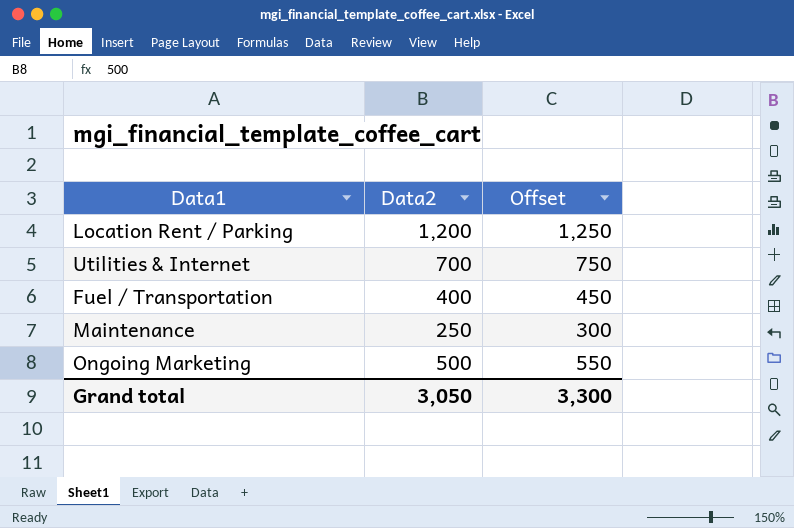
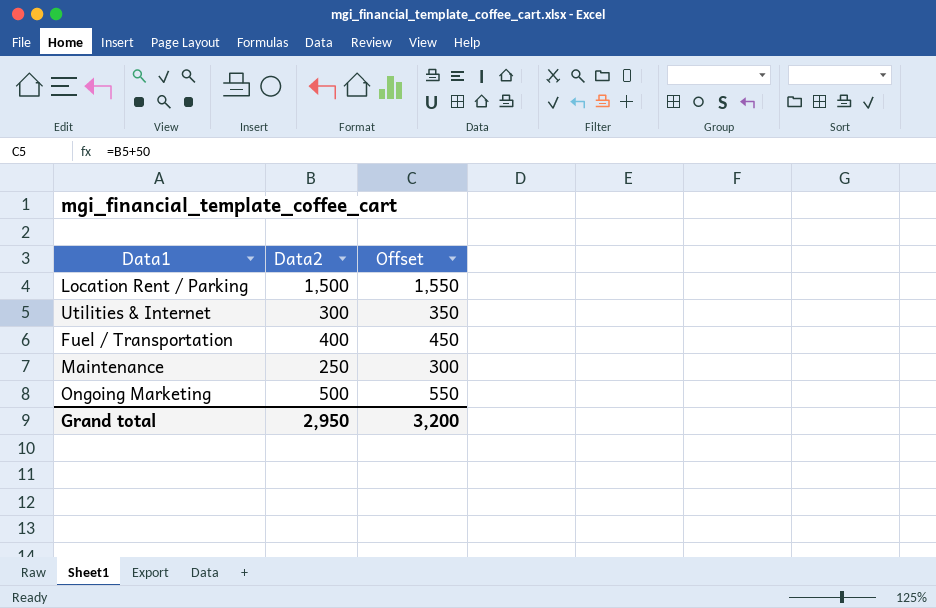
Location Rent / Parking | Data2: 1,200 -> 1,500
Location Rent / Parking | Offset: 1,250 -> 1,550
Utilities & Internet | Data2: 700 -> 300
Utilities & Internet | Offset: 750 -> 350
Grand total | Data2: 3,050 -> 2,950
Grand total | Offset: 3,300 -> 3,200

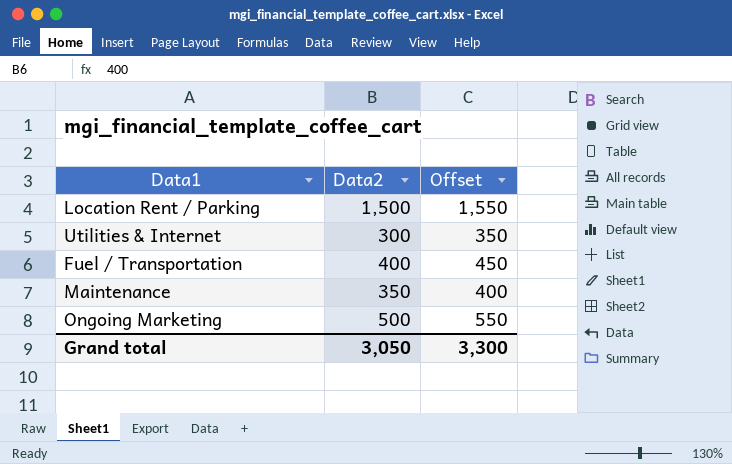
Maintenance | Data2: 250 -> 350
Maintenance | Offset: 300 -> 400
Grand total | Data2: 2,950 -> 3,050
Grand total | Offset: 3,200 -> 3,300

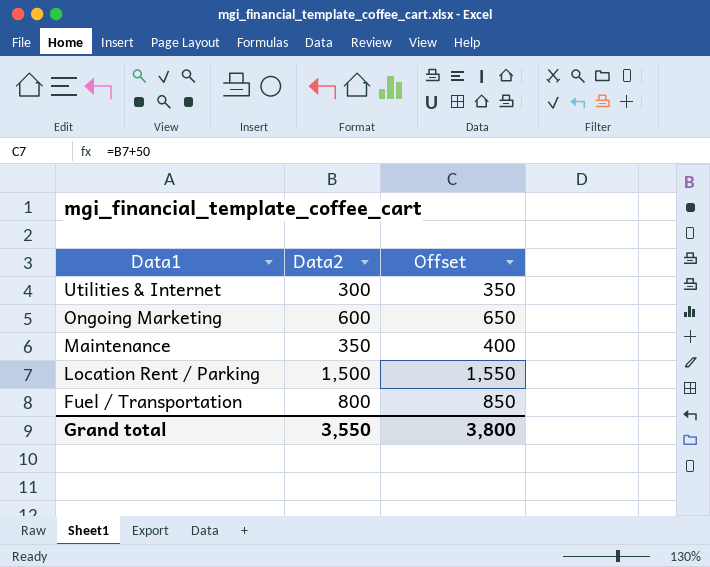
row order: none -> Data1 descending
Ongoing Marketing | Data2: 500 -> 600
Ongoing Marketing | Offset: 550 -> 650
Fuel / Transportation | Data2: 400 -> 800
Fuel / Transportation | Offset: 450 -> 850
Grand total | Data2: 3,050 -> 3,550
Grand total | Offset: 3,300 -> 3,800

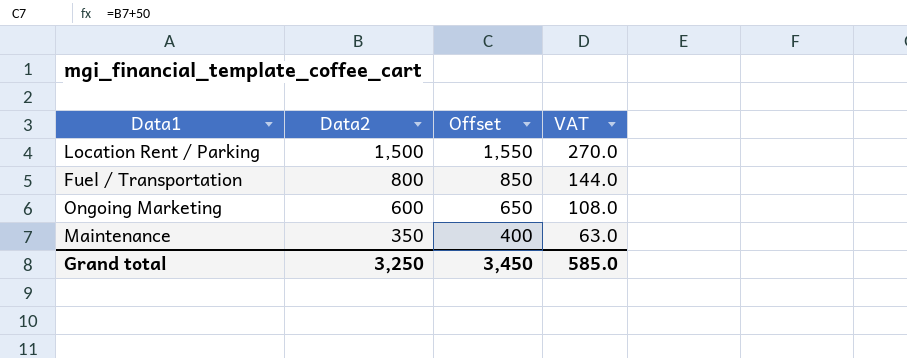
row order: Data1 descending -> Data2 descending
column VAT | formula: none -> [Data2] * 0.18
row Utilities & Internet: 300 | 350 -> none
Grand total | Data2: 3,550 -> 3,250
Grand total | Offset: 3,800 -> 3,450

